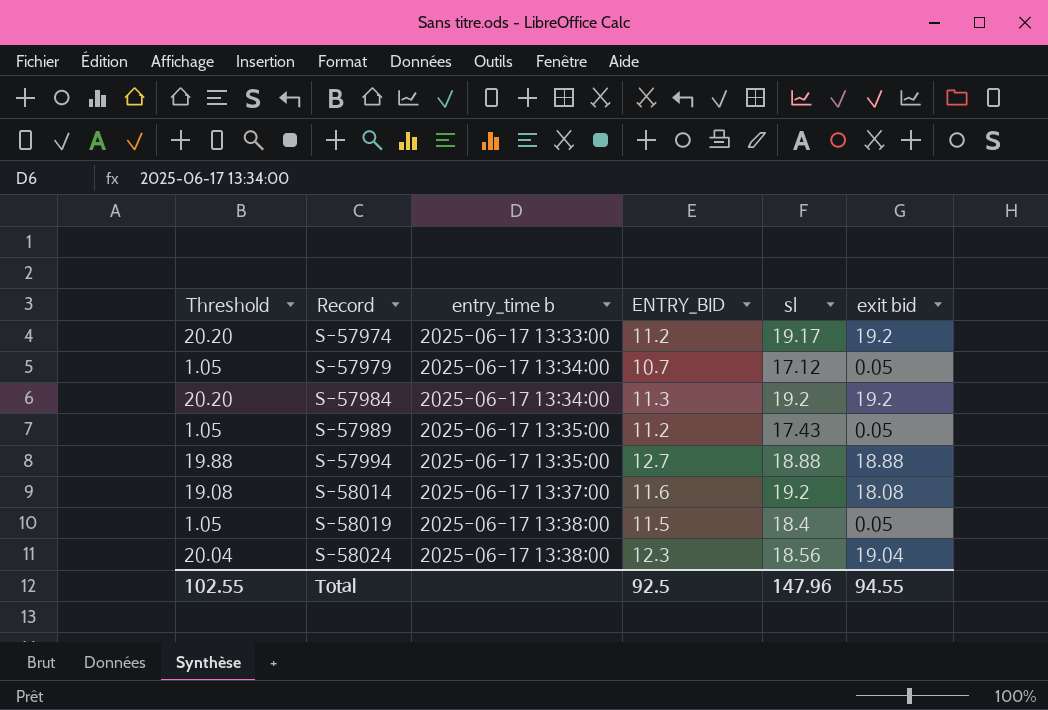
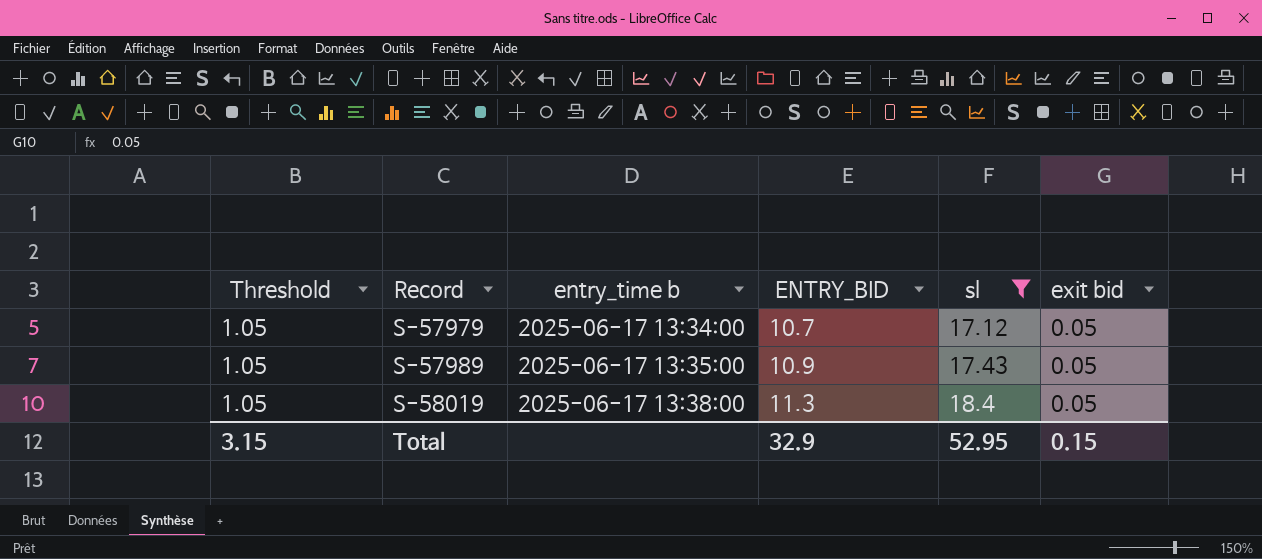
filter: none -> sl <= 18.4
S-57989 | ENTRY_BID: 11.2 -> 10.9
S-58019 | ENTRY_BID: 11.5 -> 11.3
Total | Threshold: 102.55 -> 3.15
Total | ENTRY_BID: 92.5 -> 32.9
Total | sl: 147.96 -> 52.95
Total | exit bid: 94.55 -> 0.15

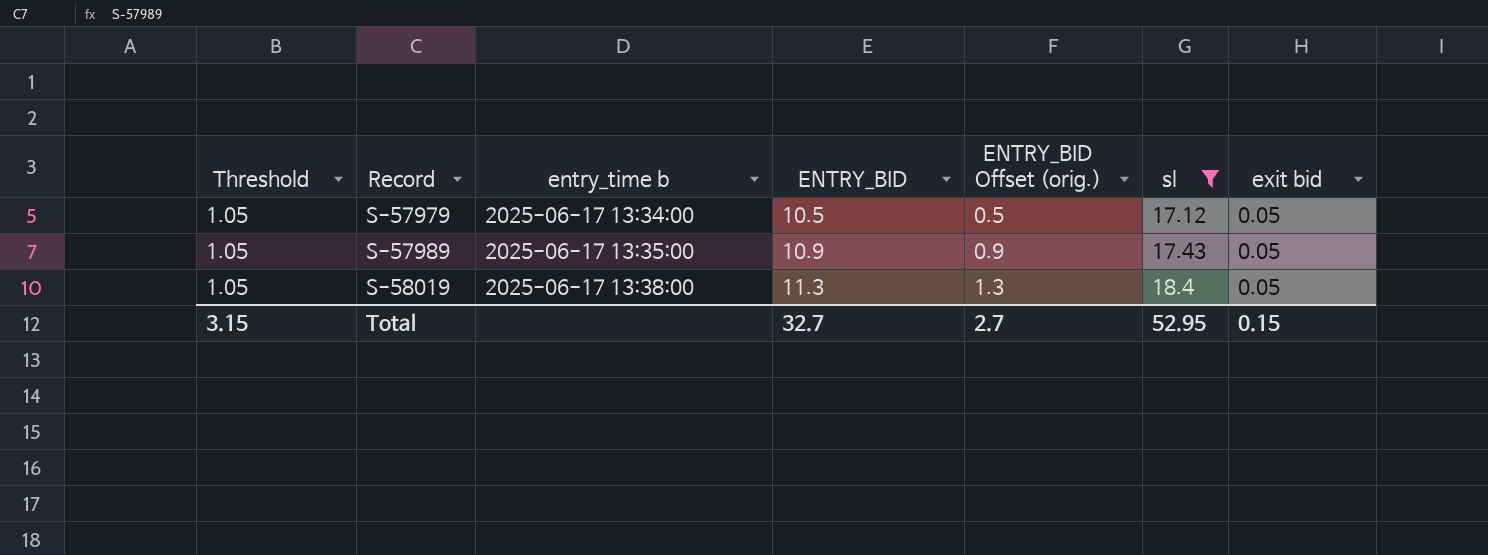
column ENTRY_BID Offset (orig.) | formula: none -> [ENTRY_BID] - 10
S-57979 | ENTRY_BID: 10.7 -> 10.5
Total | ENTRY_BID: 32.9 -> 32.7

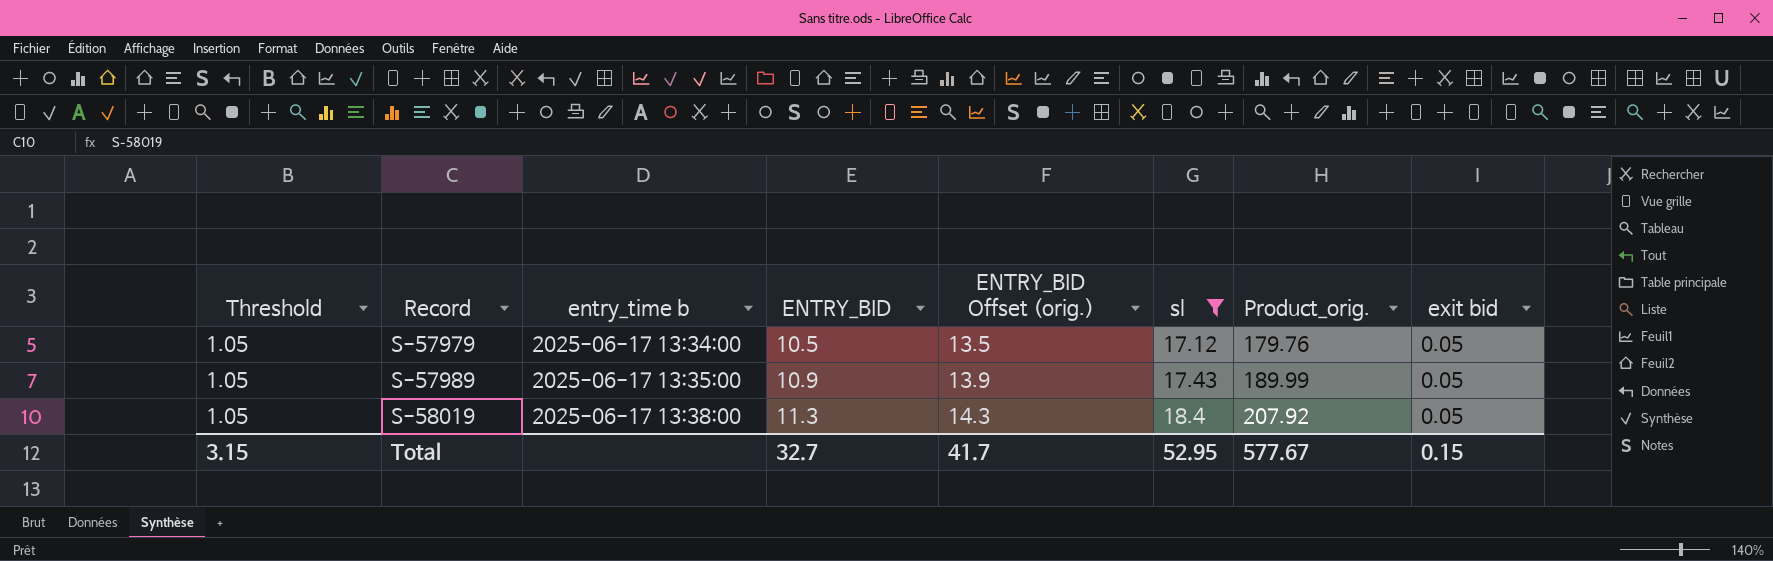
column ENTRY_BID Offset (orig.) | formula: [ENTRY_BID] - 10 -> [ENTRY_BID] + 3
column Product_orig. | formula: none -> [ENTRY_BID] * [sl]
Total | ENTRY_BID Offset (orig.): 2.7 -> 41.7

